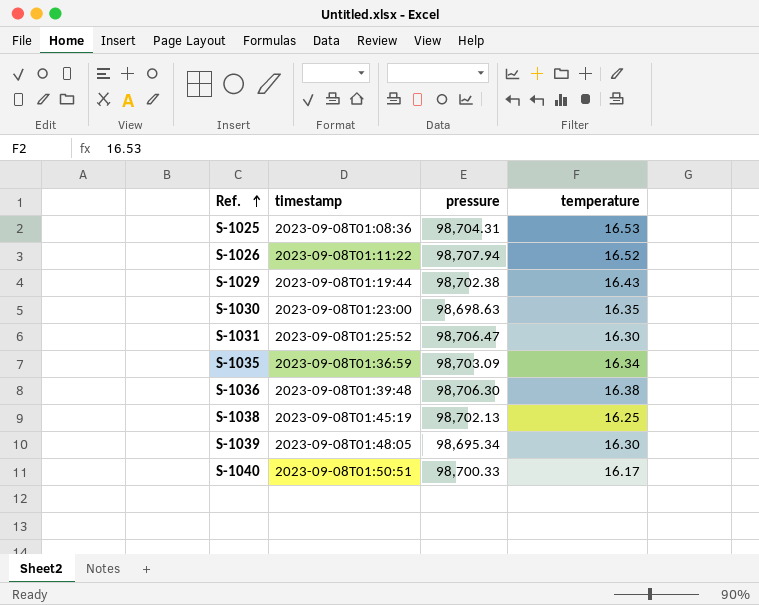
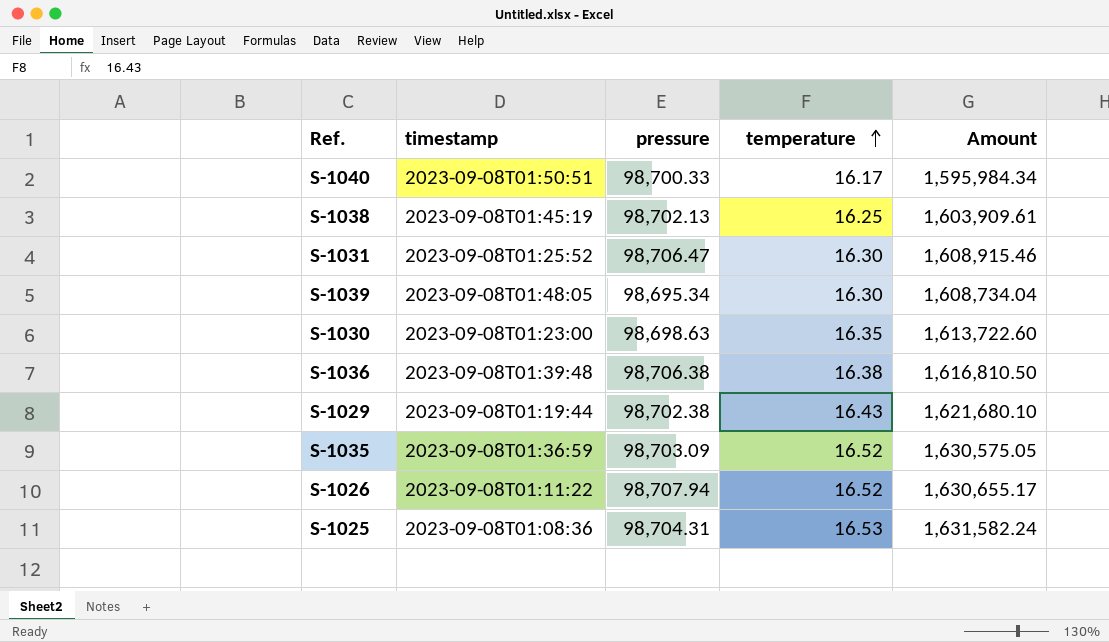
row order: Ref. ascending -> temperature ascending
column Amount | formula: none -> [pressure] * [temperature]
S-1036 | pressure: 98,706.30 -> 98,706.38
S-1035 | temperature: 16.34 -> 16.52

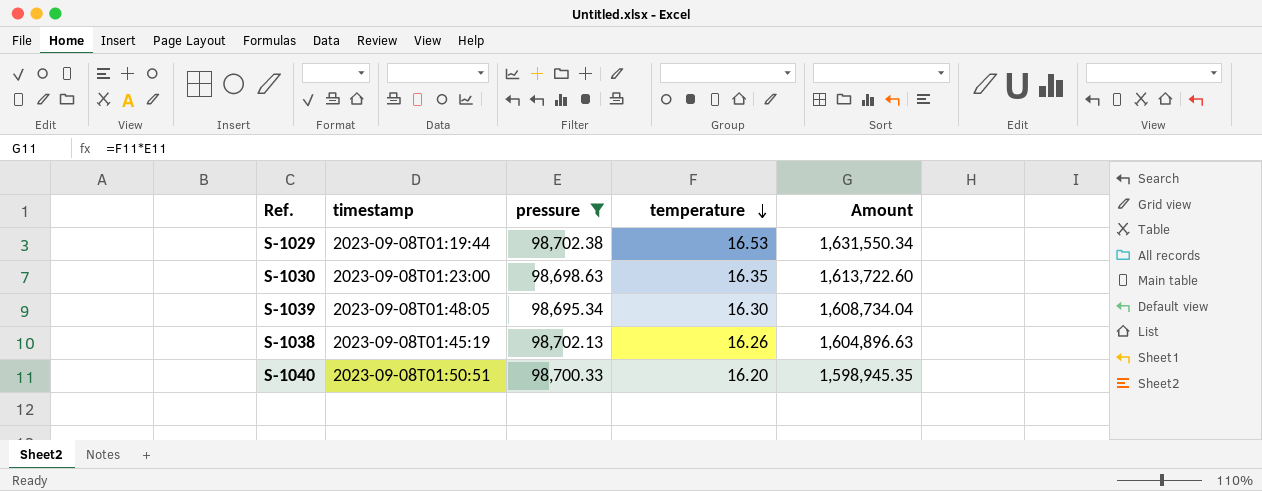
filter: none -> pressure <= 98,702.38
row order: temperature ascending -> temperature descending
S-1029 | temperature: 16.43 -> 16.53
S-1029 | Amount: 1,621,680.10 -> 1,631,550.34
S-1038 | temperature: 16.25 -> 16.26
S-1038 | Amount: 1,603,909.61 -> 1,604,896.63
S-1040 | temperature: 16.17 -> 16.20
S-1040 | Amount: 1,595,984.34 -> 1,598,945.35

